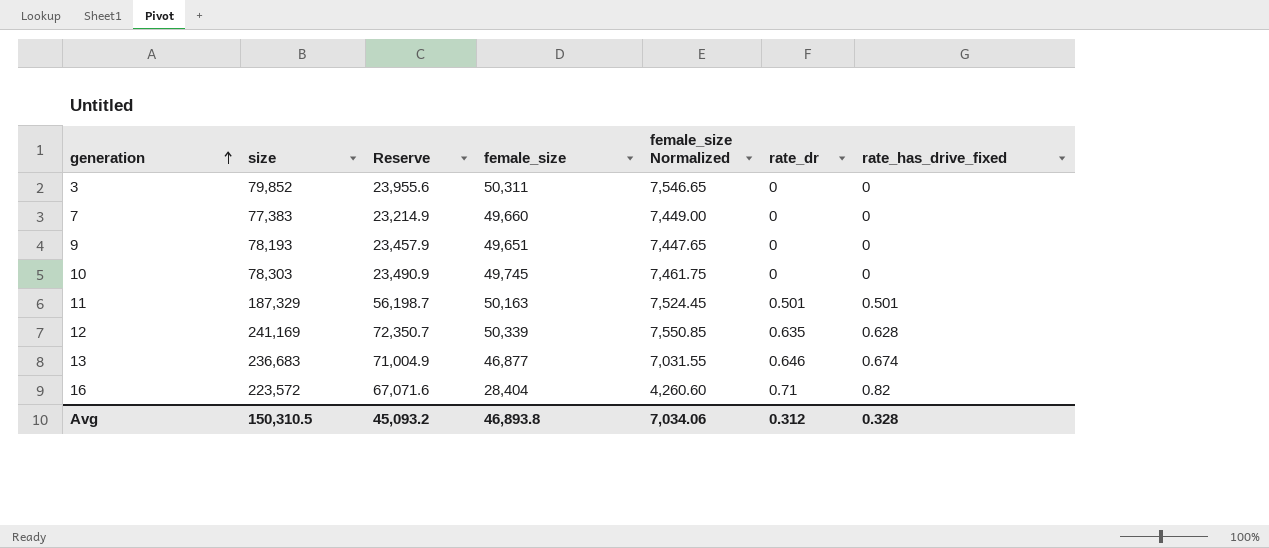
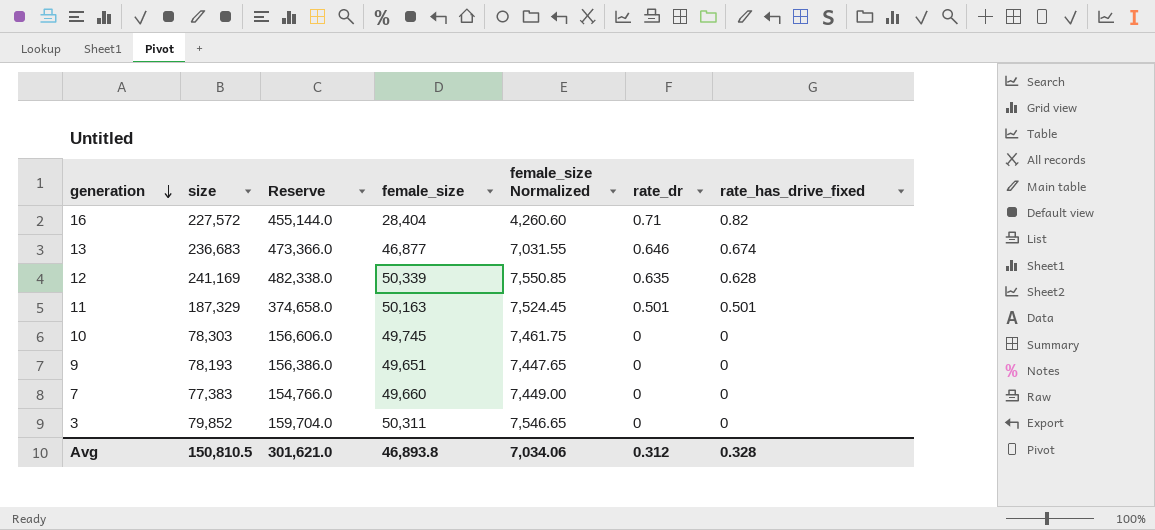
row order: generation ascending -> generation descending
column Reserve | formula: [size] * 0.3 -> [size] * 2
16 | size: 223,572 -> 227,572
Avg | size: 150,310.5 -> 150,810.5
Avg | Reserve: 45,093.2 -> 301,621.0

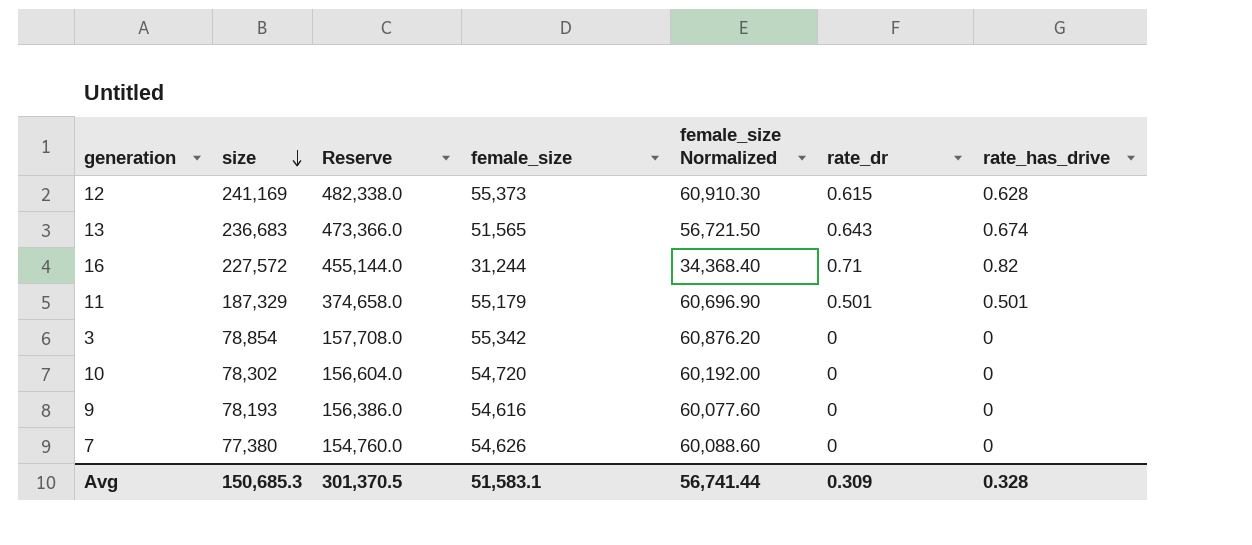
row order: generation descending -> size descending
column female_size Normalized | formula: [female_size] * 0.15 -> [female_size] * 1.1
column name: rate_has_drive_fixed -> rate_has_drive
12 | female_size: 50,339 -> 55,373
12 | rate_dr: 0.635 -> 0.615
13 | female_size: 46,877 -> 51,565
13 | rate_dr: 0.646 -> 0.643
16 | female_size: 28,404 -> 31,244
11 | female_size: 50,163 -> 55,179
3 | size: 79,852 -> 78,854
3 | Reserve: 159,704.0 -> 157,708.0
3 | female_size: 50,311 -> 55,342
10 | size: 78,303 -> 78,302
10 | Reserve: 156,606.0 -> 156,604.0
10 | female_size: 49,745 -> 54,720
9 | female_size: 49,651 -> 54,616
7 | size: 77,383 -> 77,380
7 | Reserve: 154,766.0 -> 154,760.0
7 | female_size: 49,660 -> 54,626
Avg | size: 150,810.5 -> 150,685.3
Avg | Reserve: 301,621.0 -> 301,370.5
Avg | female_size: 46,893.8 -> 51,583.1
Avg | female_size Normalized: 7,034.06 -> 56,741.44
Avg | rate_dr: 0.312 -> 0.309

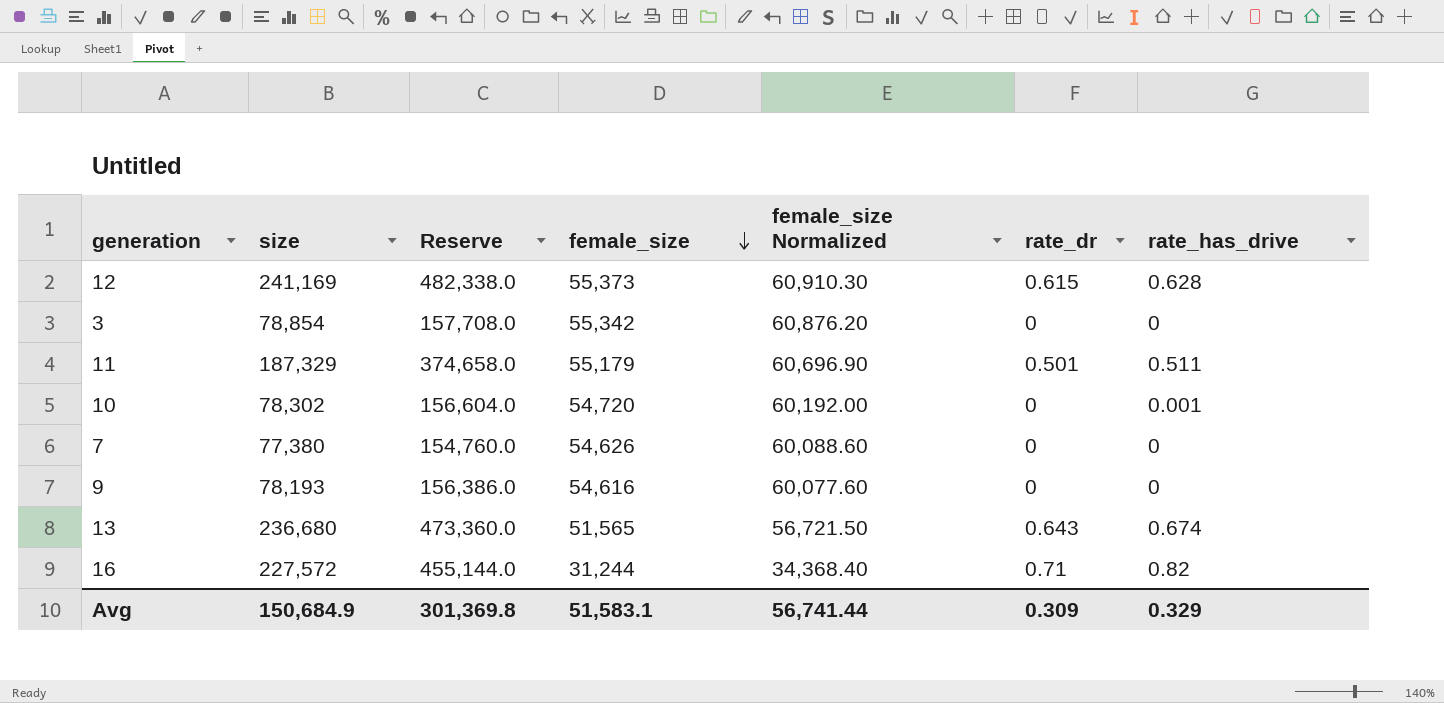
row order: size descending -> female_size descending
11 | rate_has_drive: 0.501 -> 0.511
10 | rate_has_drive: 0 -> 0.001
13 | size: 236,683 -> 236,680
13 | Reserve: 473,366.0 -> 473,360.0
Avg | size: 150,685.3 -> 150,684.9
Avg | Reserve: 301,370.5 -> 301,369.8
Avg | rate_has_drive: 0.328 -> 0.329

